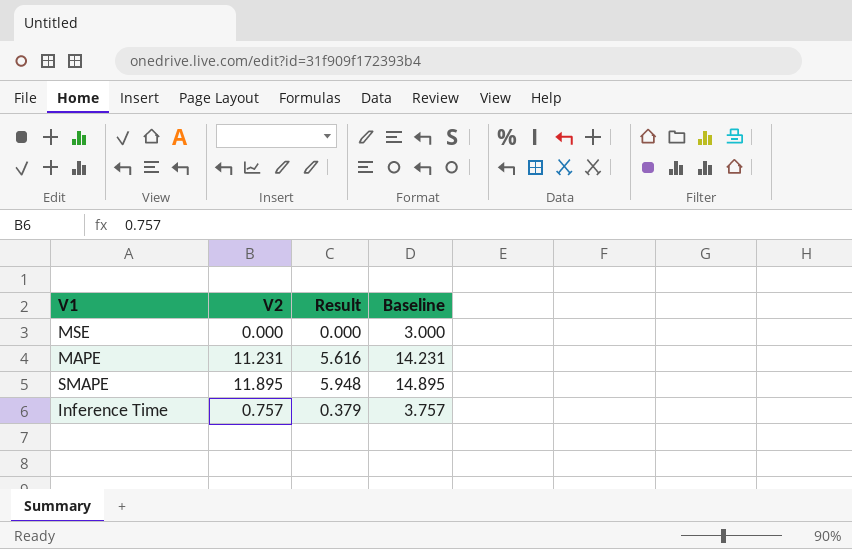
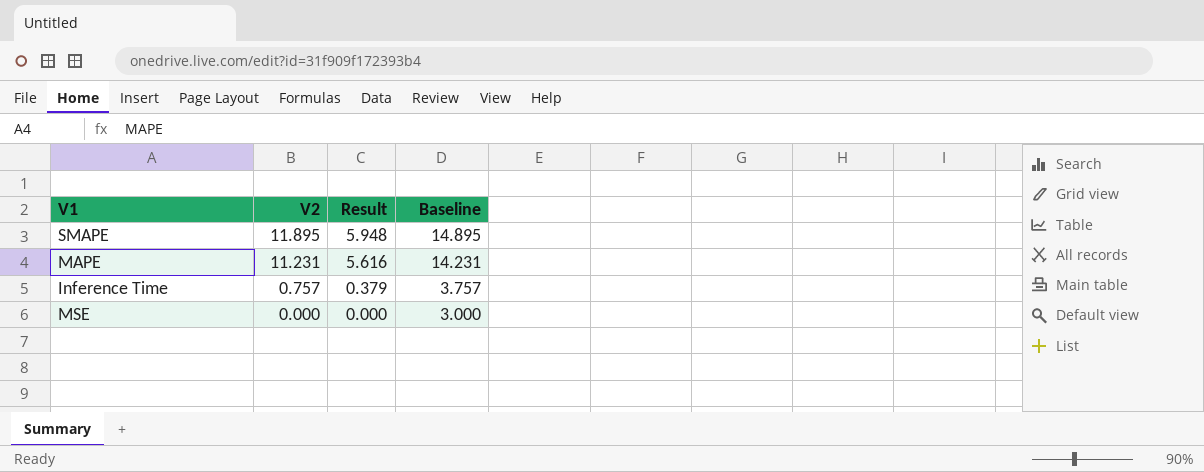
row order: none -> V2 descending

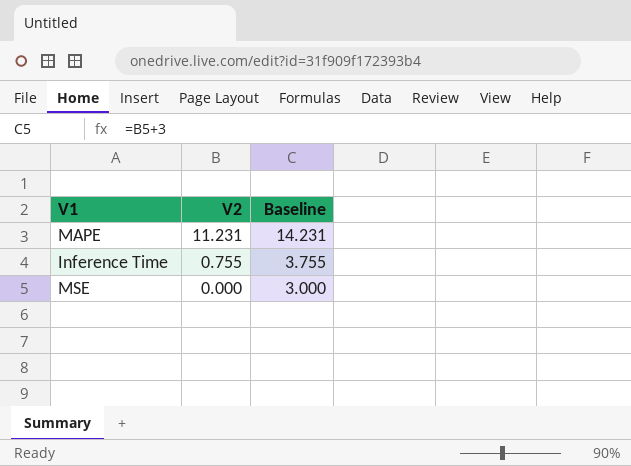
column Result | formula: [V2] * 0.5 -> none
row SMAPE: 11.895 | 5.948 | 14.895 -> none
Inference Time | V2: 0.757 -> 0.755
Inference Time | Baseline: 3.757 -> 3.755

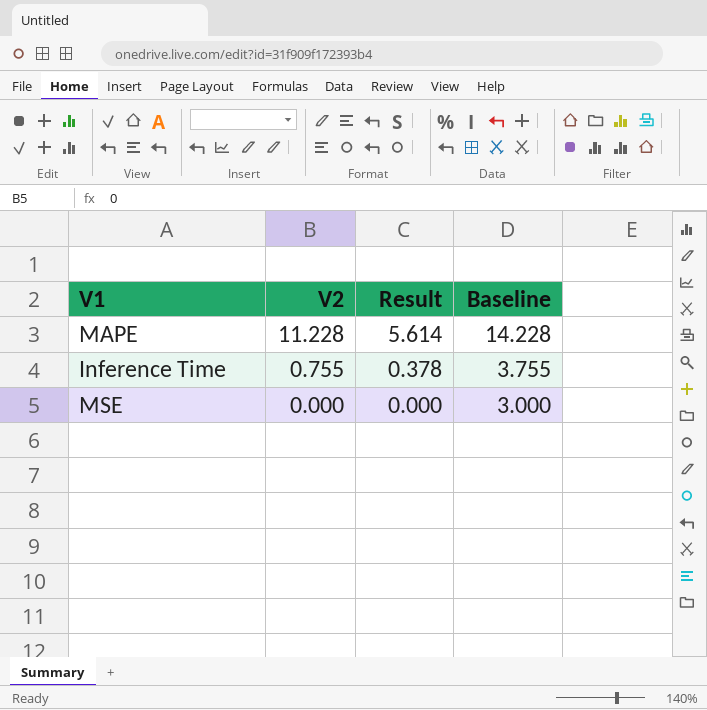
column Result | formula: none -> [V2] * 0.5
MAPE | V2: 11.231 -> 11.228
MAPE | Baseline: 14.231 -> 14.228

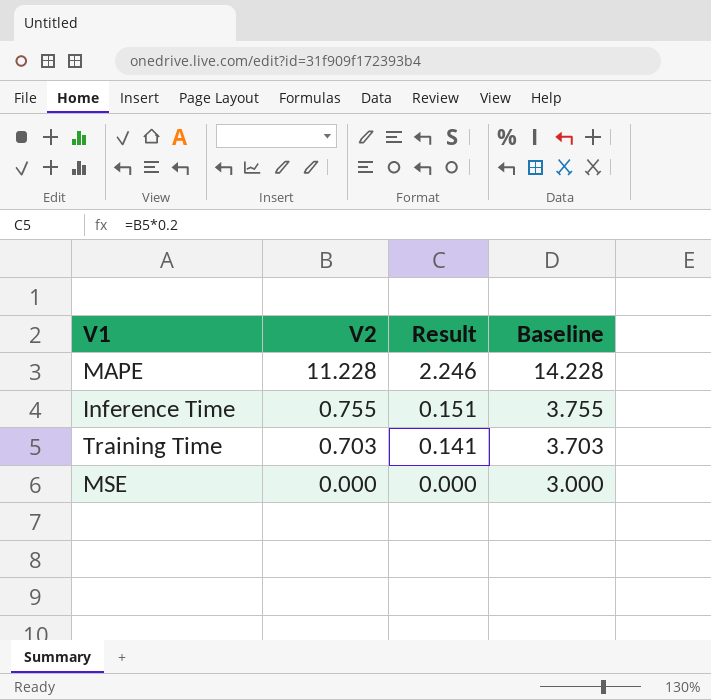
column Result | formula: [V2] * 0.5 -> [V2] * 0.2
row Training Time: none -> 0.703 | 0.141 | 3.703

